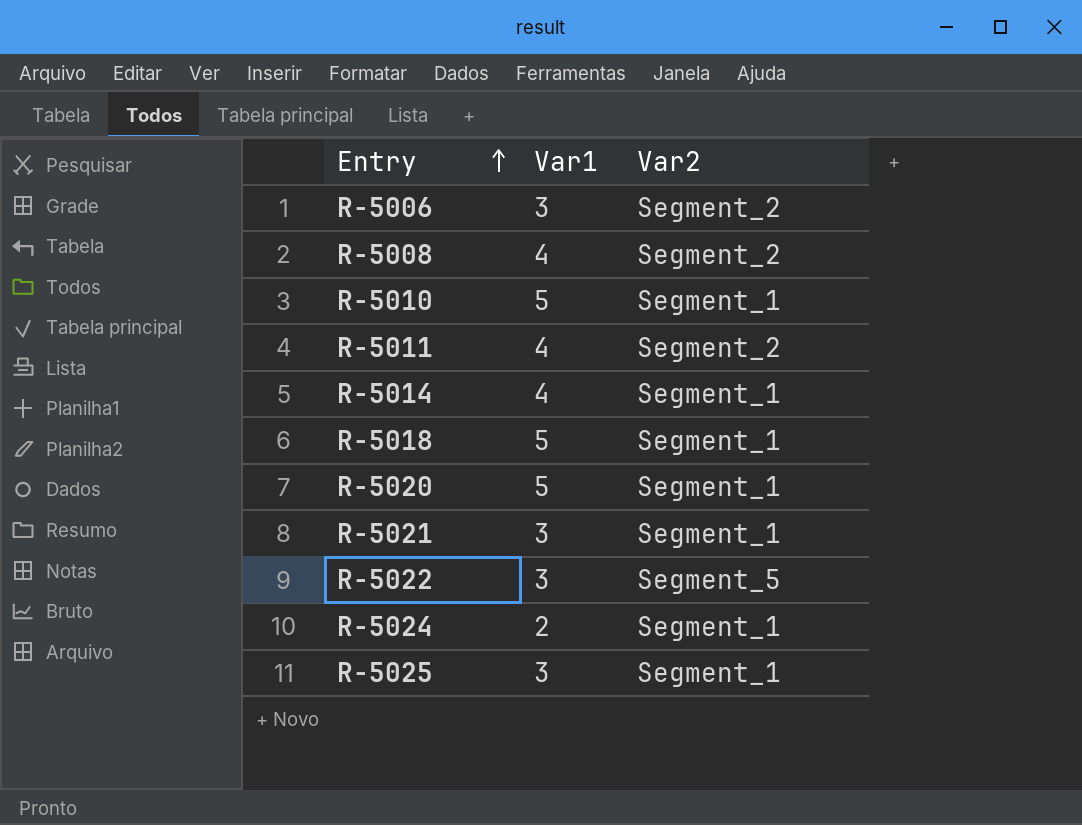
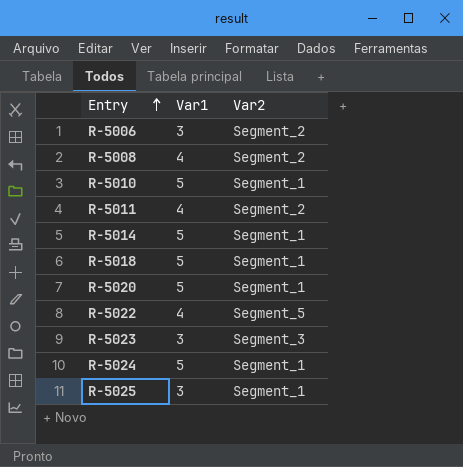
row R-5021: 3 | Segment_1 -> none
R-5014 | Var1: 4 -> 5
R-5022 | Var1: 3 -> 4
row R-5023: none -> 3 | Segment_3
R-5024 | Var1: 2 -> 5

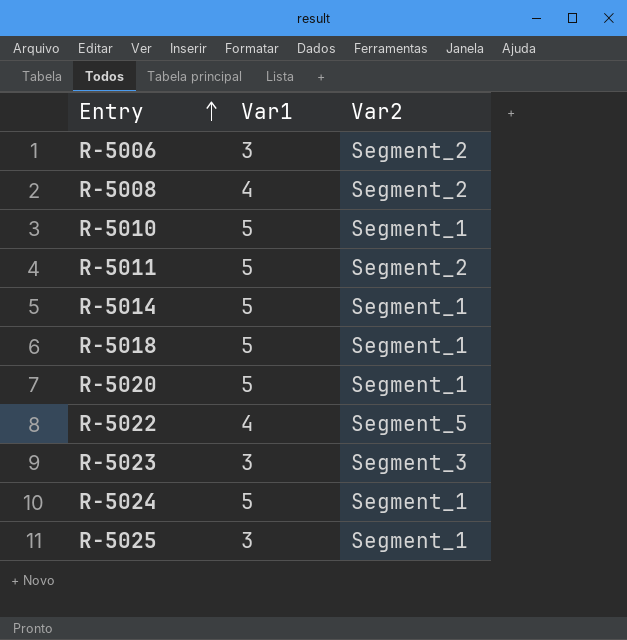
R-5011 | Var1: 4 -> 5

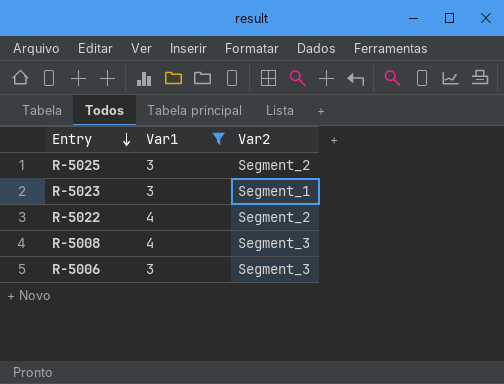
filter: none -> Var1 != 5
row order: Entry ascending -> Entry descending
R-5025 | Var2: Segment_1 -> Segment_2
R-5023 | Var2: Segment_3 -> Segment_1
R-5022 | Var2: Segment_5 -> Segment_2
R-5008 | Var2: Segment_2 -> Segment_3
R-5006 | Var2: Segment_2 -> Segment_3

